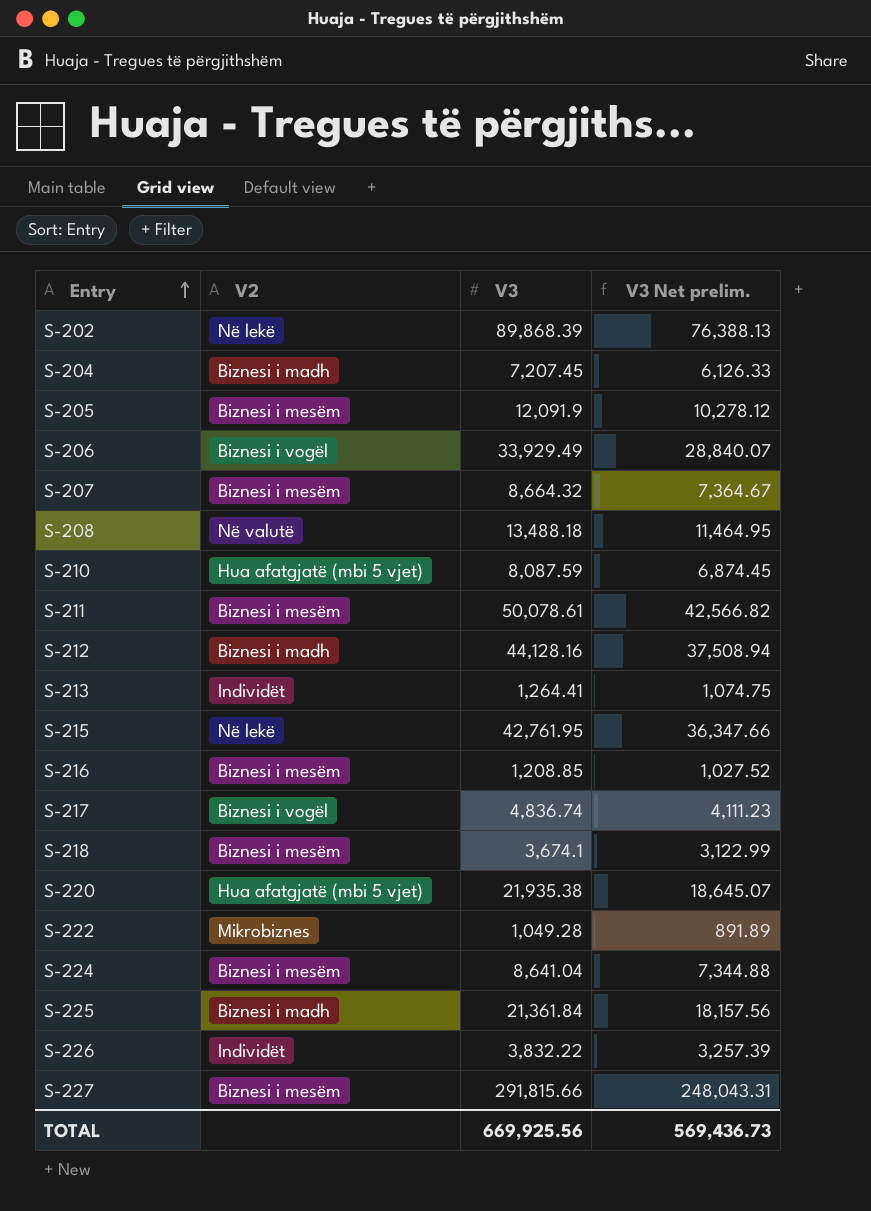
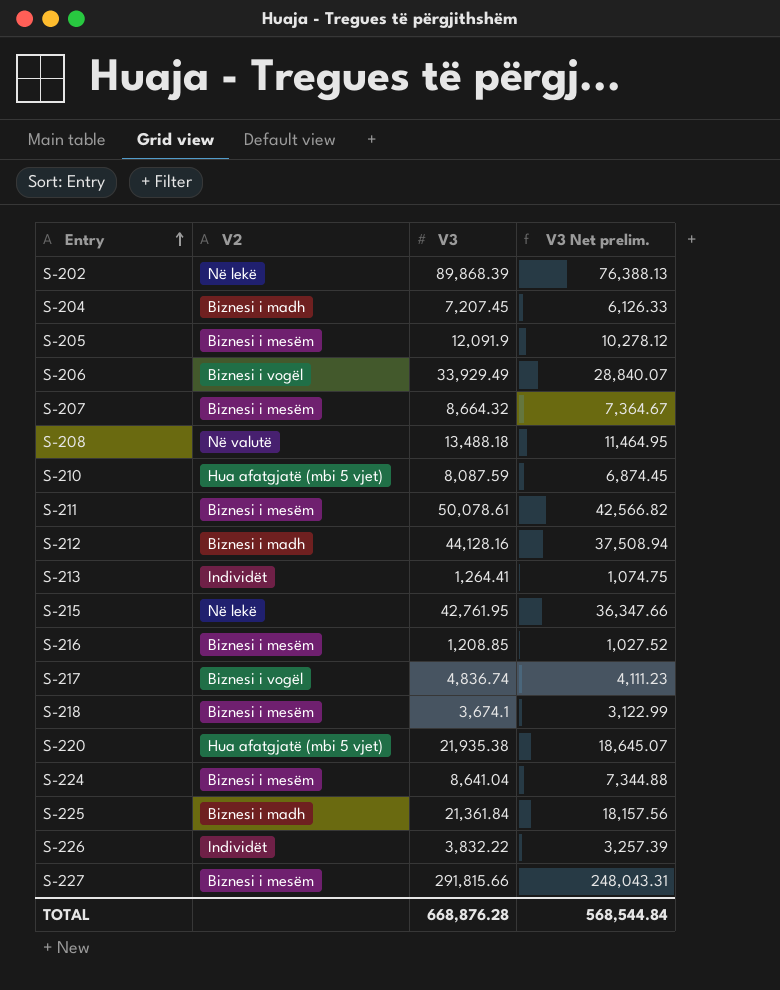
row S-222: Mikrobiznes | 1,049.28 | 891.89 -> none
TOTAL | V3: 669,925.56 -> 668,876.28
TOTAL | V3 Net prelim.: 569,436.73 -> 568,544.84

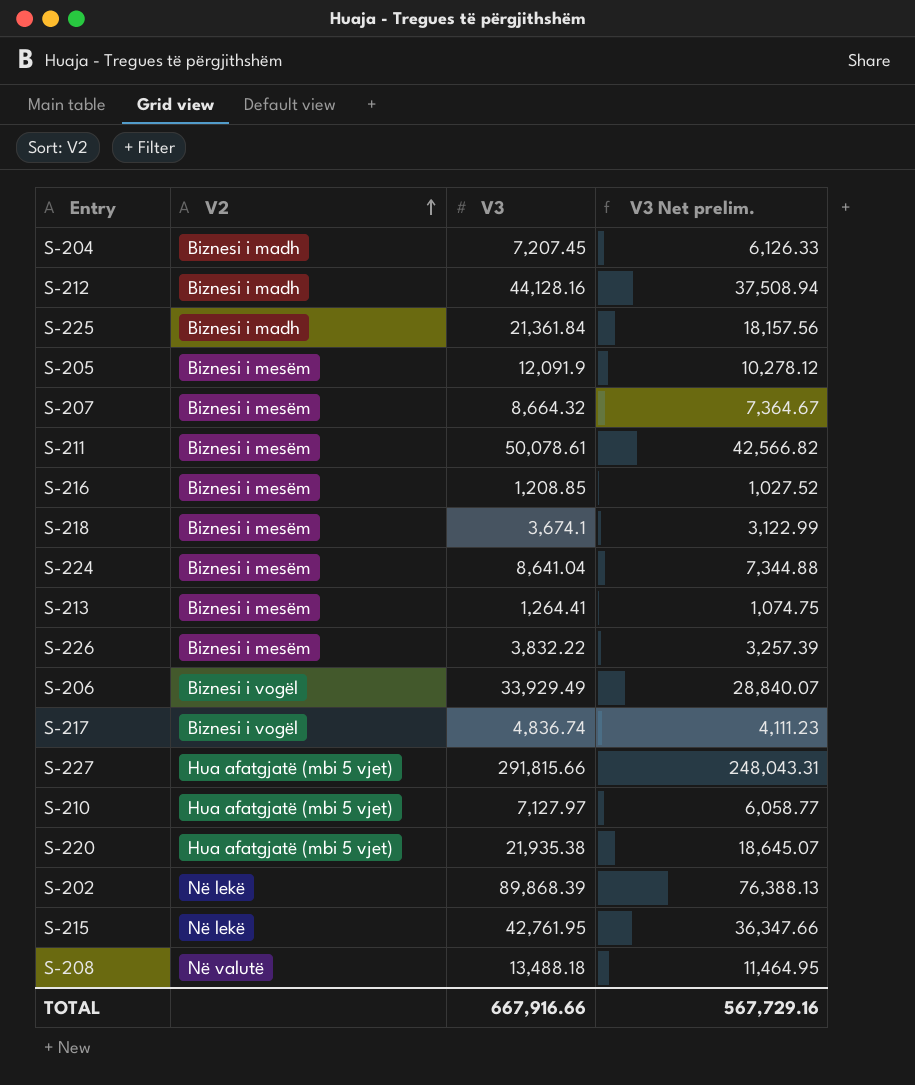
row order: Entry ascending -> V2 ascending
S-213 | V2: Individët -> Biznesi i mesëm
S-226 | V2: Individët -> Biznesi i mesëm
S-227 | V2: Biznesi i mesëm -> Hua afatgjatë (mbi 5 vjet)
S-210 | V3: 8,087.59 -> 7,127.97
S-210 | V3 Net prelim.: 6,874.45 -> 6,058.77
TOTAL | V3: 668,876.28 -> 667,916.66
TOTAL | V3 Net prelim.: 568,544.84 -> 567,729.16

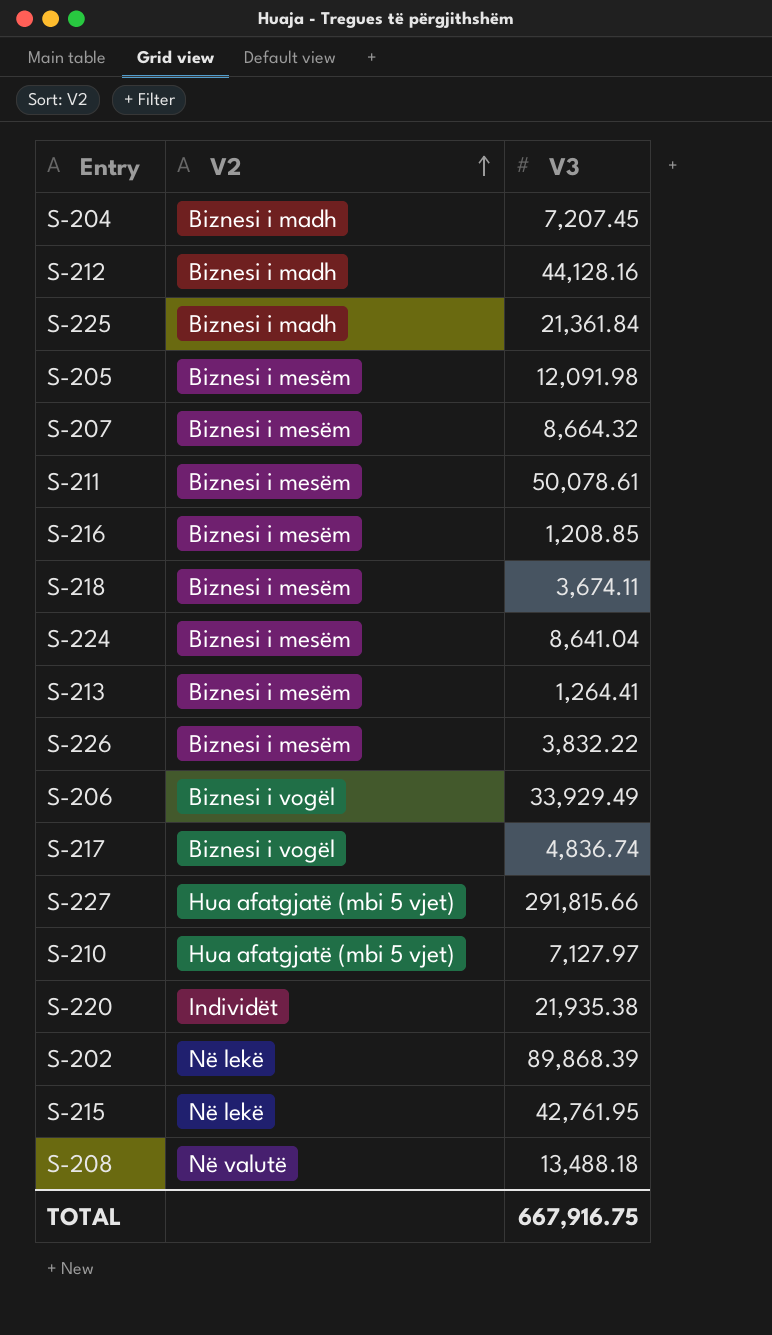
column V3 Net prelim. | formula: [V3] * 0.85 -> none
S-205 | V3: 12,091.9 -> 12,091.98
S-218 | V3: 3,674.1 -> 3,674.11
S-220 | V2: Hua afatgjatë (mbi 5 vjet) -> Individët
TOTAL | V3: 667,916.66 -> 667,916.75

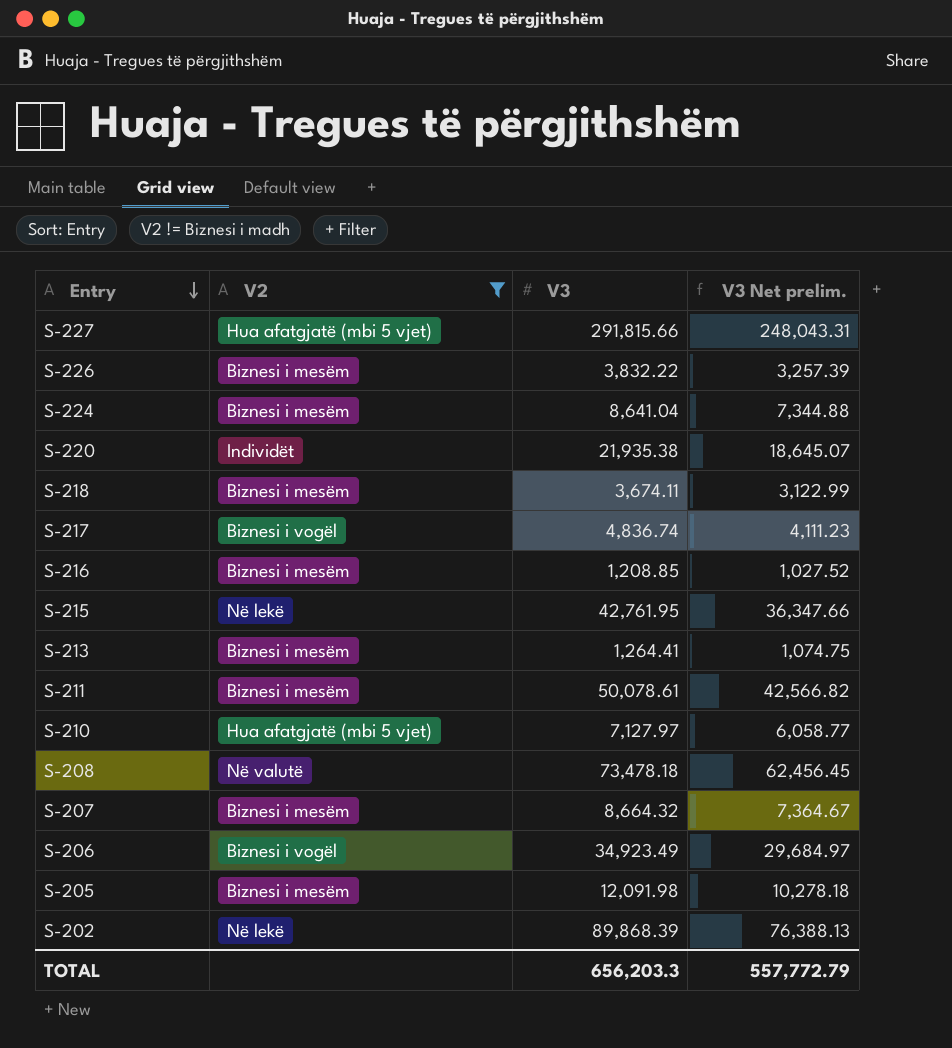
filter: none -> V2 != Biznesi i madh
row order: V2 ascending -> Entry descending
column V3 Net prelim. | formula: none -> [V3] * 0.85
S-208 | V3: 13,488.18 -> 73,478.18
S-206 | V3: 33,929.49 -> 34,923.49
TOTAL | V3: 667,916.75 -> 656,203.3

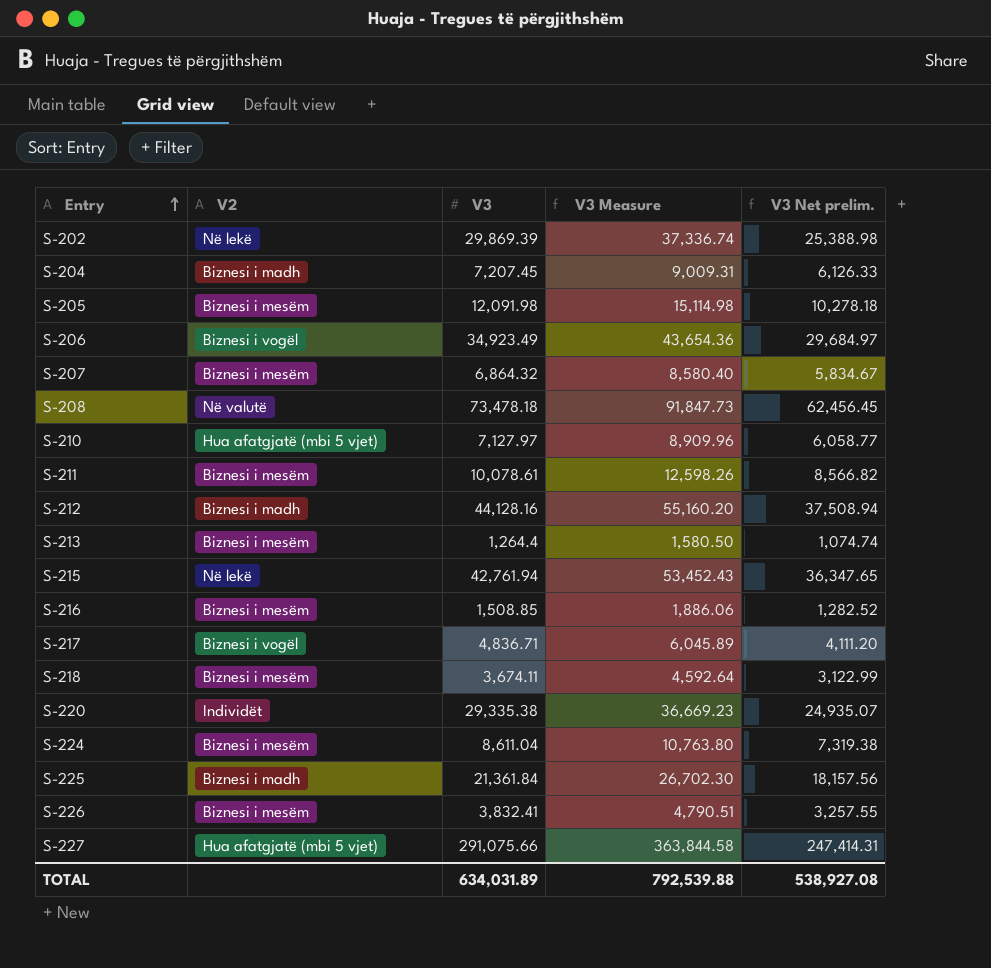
filter: V2 != Biznesi i madh -> none
row order: Entry descending -> Entry ascending
column V3 Measure | formula: none -> [V3] * 1.25
S-202 | V3: 89,868.39 -> 29,869.39
S-202 | V3 Net prelim.: 76,388.13 -> 25,388.98
S-207 | V3: 8,664.32 -> 6,864.32
S-207 | V3 Net prelim.: 7,364.67 -> 5,834.67
S-211 | V3: 50,078.61 -> 10,078.61
S-211 | V3 Net prelim.: 42,566.82 -> 8,566.82
S-213 | V3: 1,264.41 -> 1,264.4
S-213 | V3 Net prelim.: 1,074.75 -> 1,074.74
S-215 | V3: 42,761.95 -> 42,761.94
S-215 | V3 Net prelim.: 36,347.66 -> 36,347.65
S-216 | V3: 1,208.85 -> 1,508.85
S-216 | V3 Net prelim.: 1,027.52 -> 1,282.52
S-217 | V3: 4,836.74 -> 4,836.71
S-217 | V3 Net prelim.: 4,111.23 -> 4,111.20
S-220 | V3: 21,935.38 -> 29,335.38
S-220 | V3 Net prelim.: 18,645.07 -> 24,935.07
S-224 | V3: 8,641.04 -> 8,611.04
S-224 | V3 Net prelim.: 7,344.88 -> 7,319.38
S-226 | V3: 3,832.22 -> 3,832.41
S-226 | V3 Net prelim.: 3,257.39 -> 3,257.55
S-227 | V3: 291,815.66 -> 291,075.66
S-227 | V3 Net prelim.: 248,043.31 -> 247,414.31
TOTAL | V3: 656,203.3 -> 634,031.89
TOTAL | V3 Net prelim.: 557,772.79 -> 538,927.08

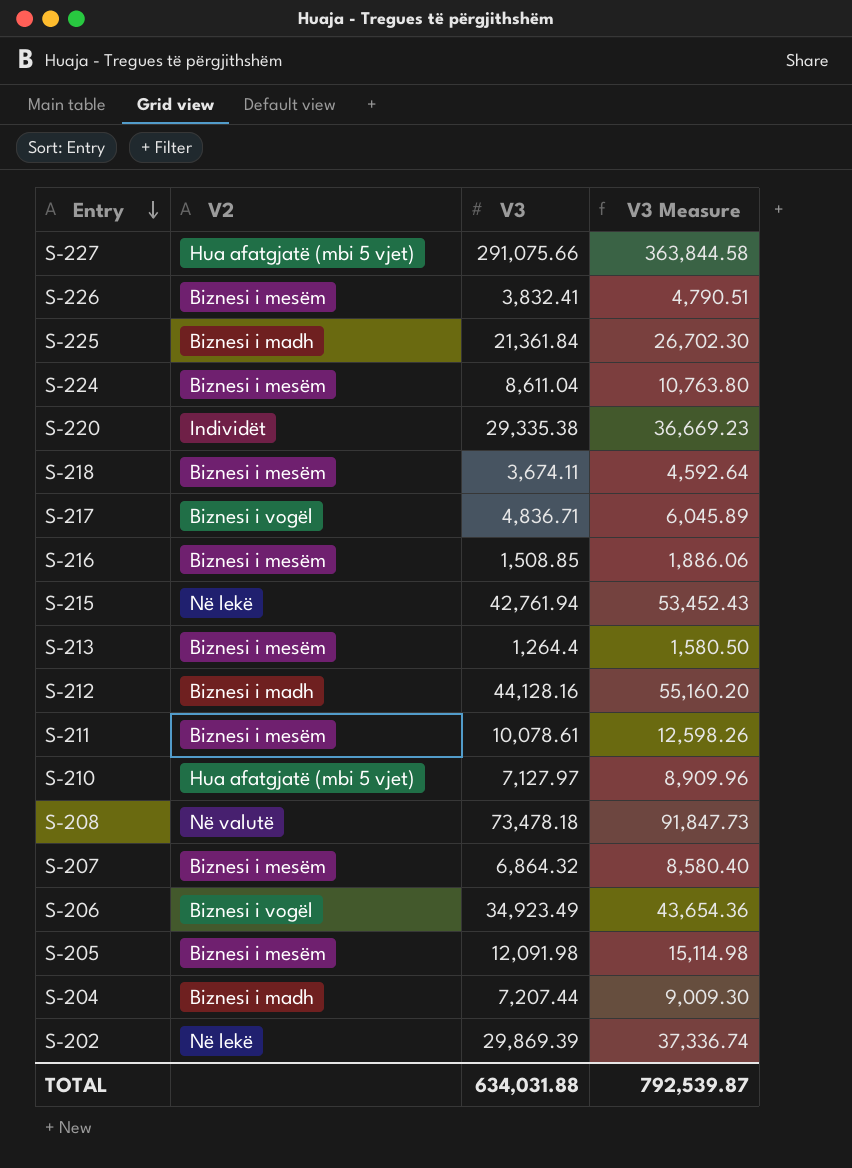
row order: Entry ascending -> Entry descending
column V3 Net prelim. | formula: [V3] * 0.85 -> none
S-204 | V3: 7,207.45 -> 7,207.44
S-204 | V3 Measure: 9,009.31 -> 9,009.30
TOTAL | V3: 634,031.89 -> 634,031.88
TOTAL | V3 Measure: 792,539.88 -> 792,539.87

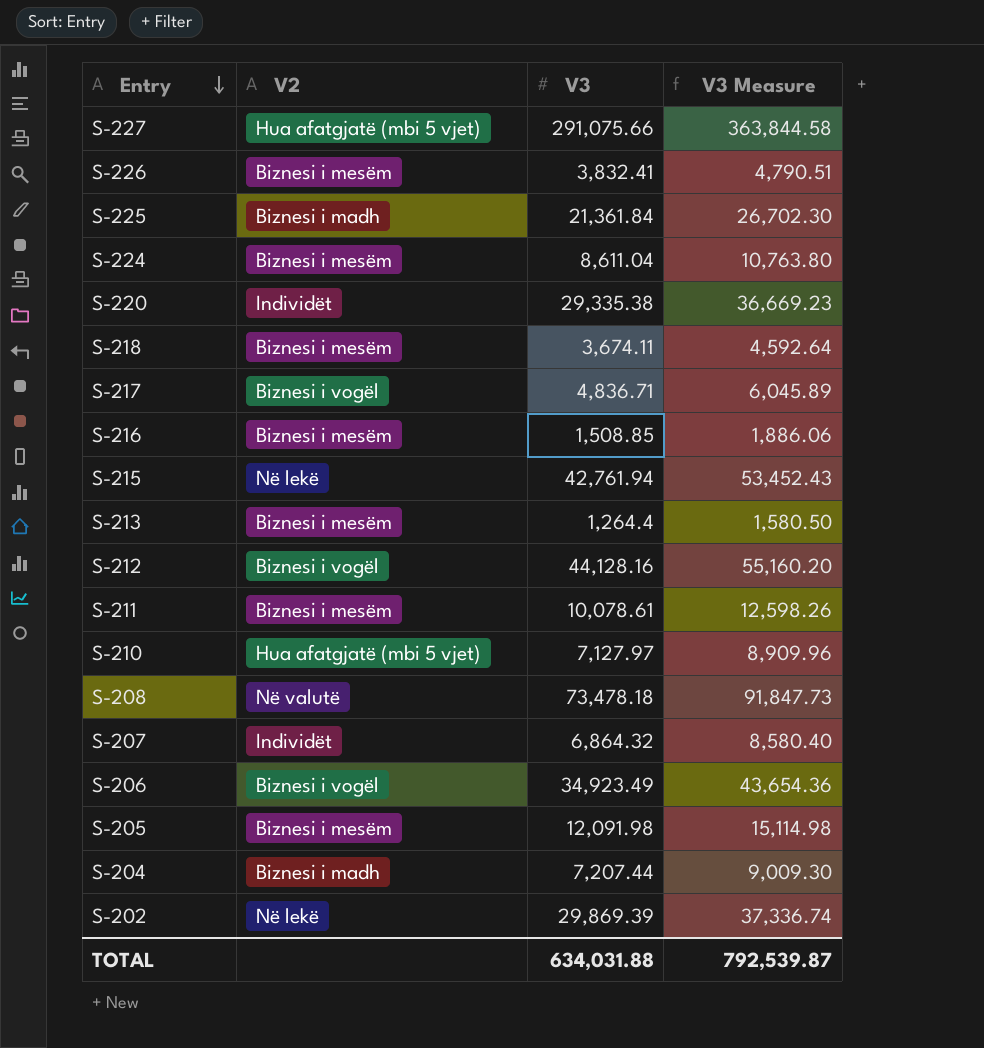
S-212 | V2: Biznesi i madh -> Biznesi i vogël
S-207 | V2: Biznesi i mesëm -> Individët

